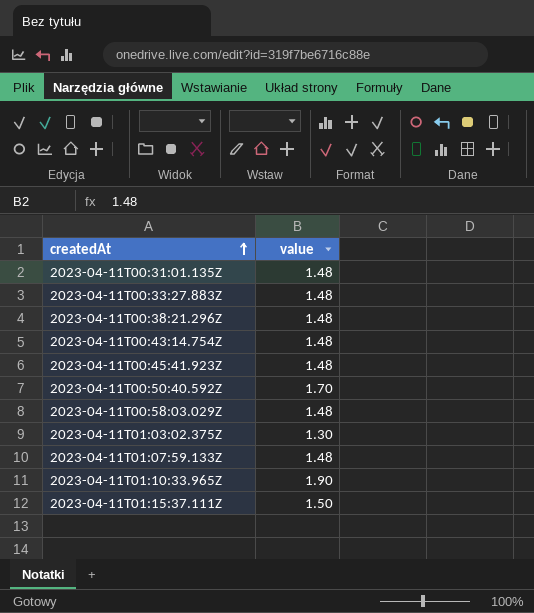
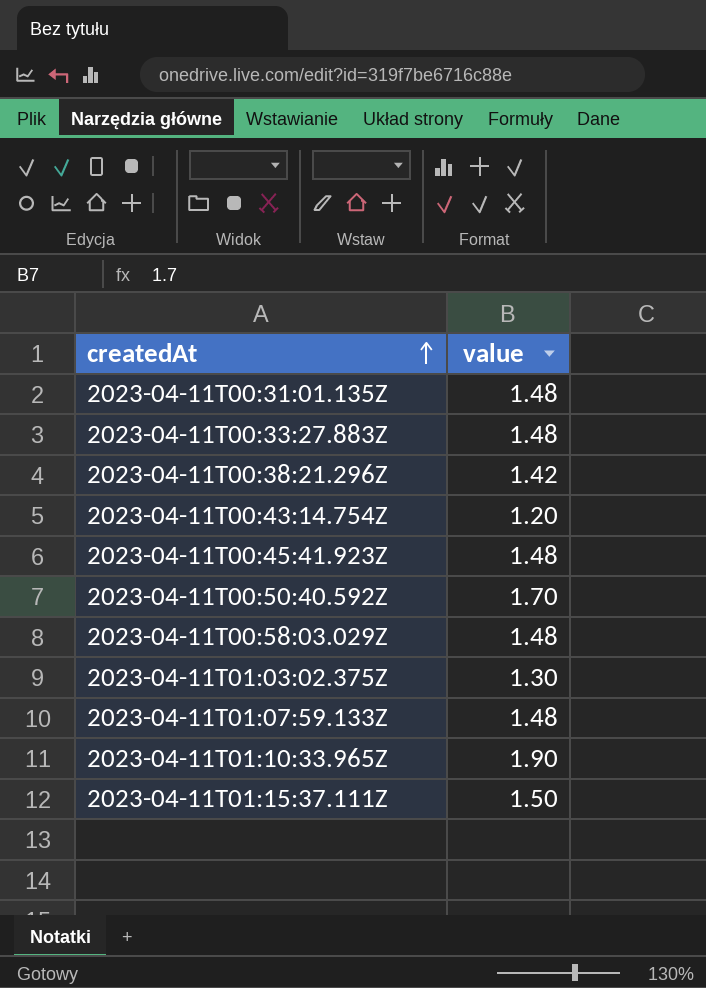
2023-04-11T00:38:21.296Z | value: 1.48 -> 1.42
2023-04-11T00:43:14.754Z | value: 1.48 -> 1.20

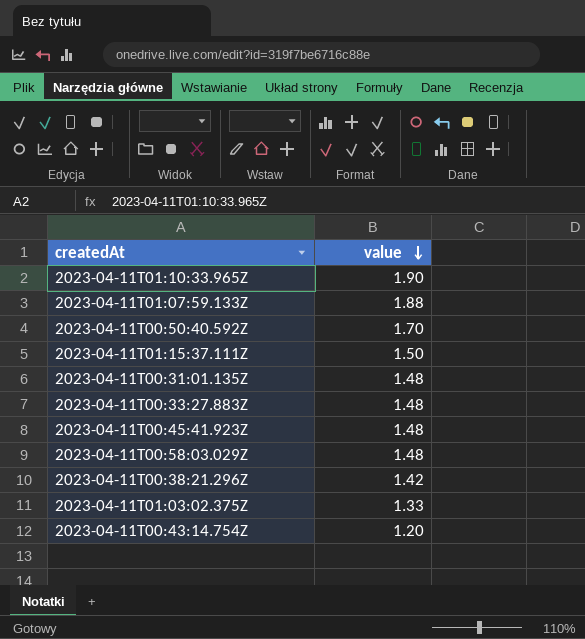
row order: createdAt ascending -> value descending
2023-04-11T01:07:59.133Z | value: 1.48 -> 1.88
2023-04-11T01:03:02.375Z | value: 1.30 -> 1.33

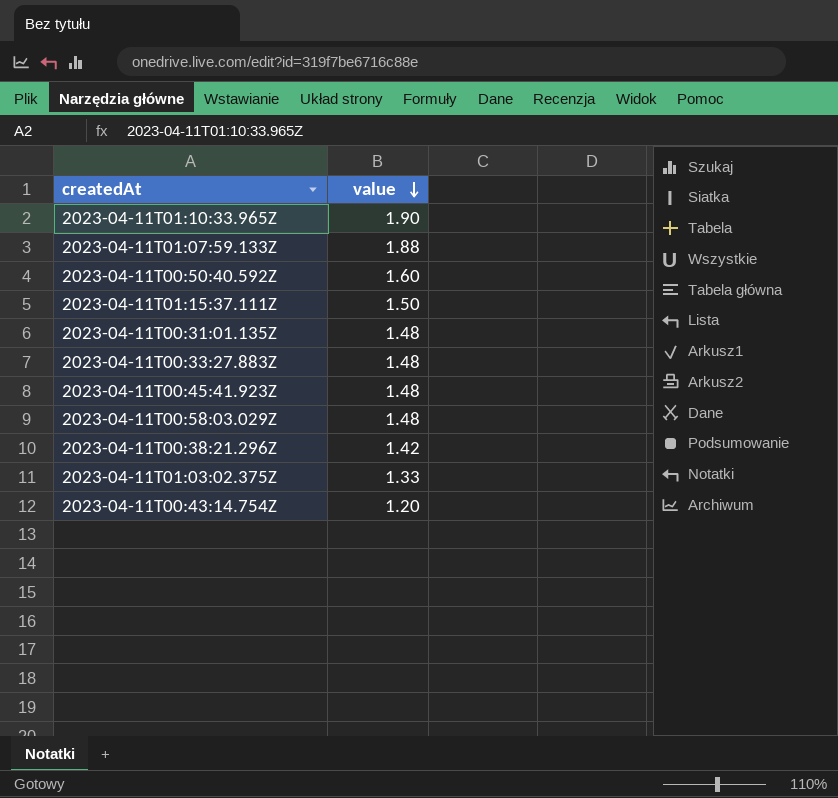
2023-04-11T00:50:40.592Z | value: 1.70 -> 1.60

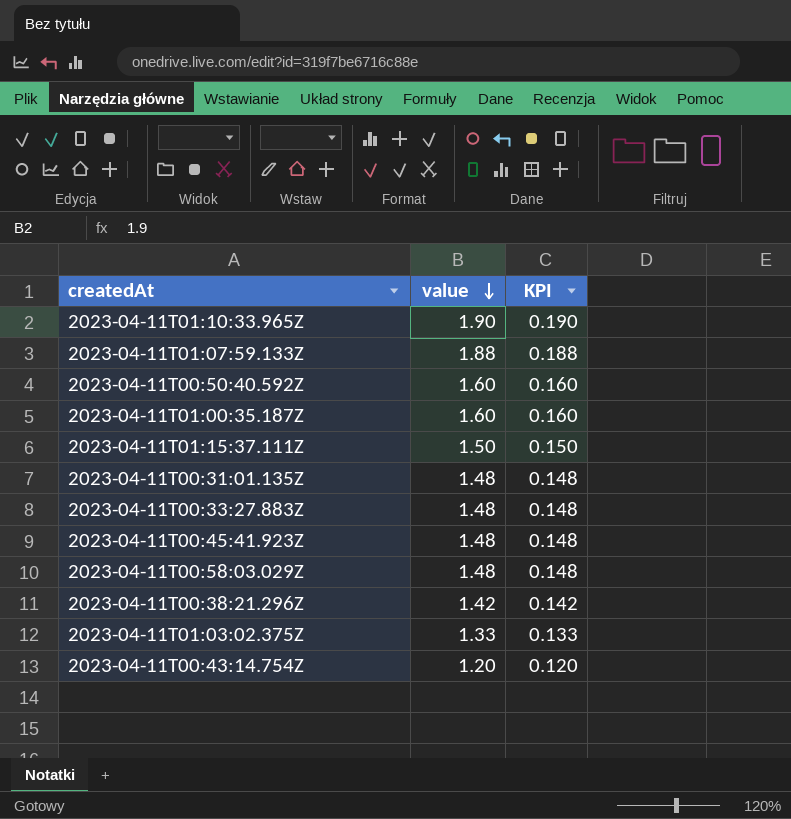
column KPI | formula: none -> [value] * 0.1
row 2023-04-11T01:00:35.187Z: none -> 1.60 | 0.160

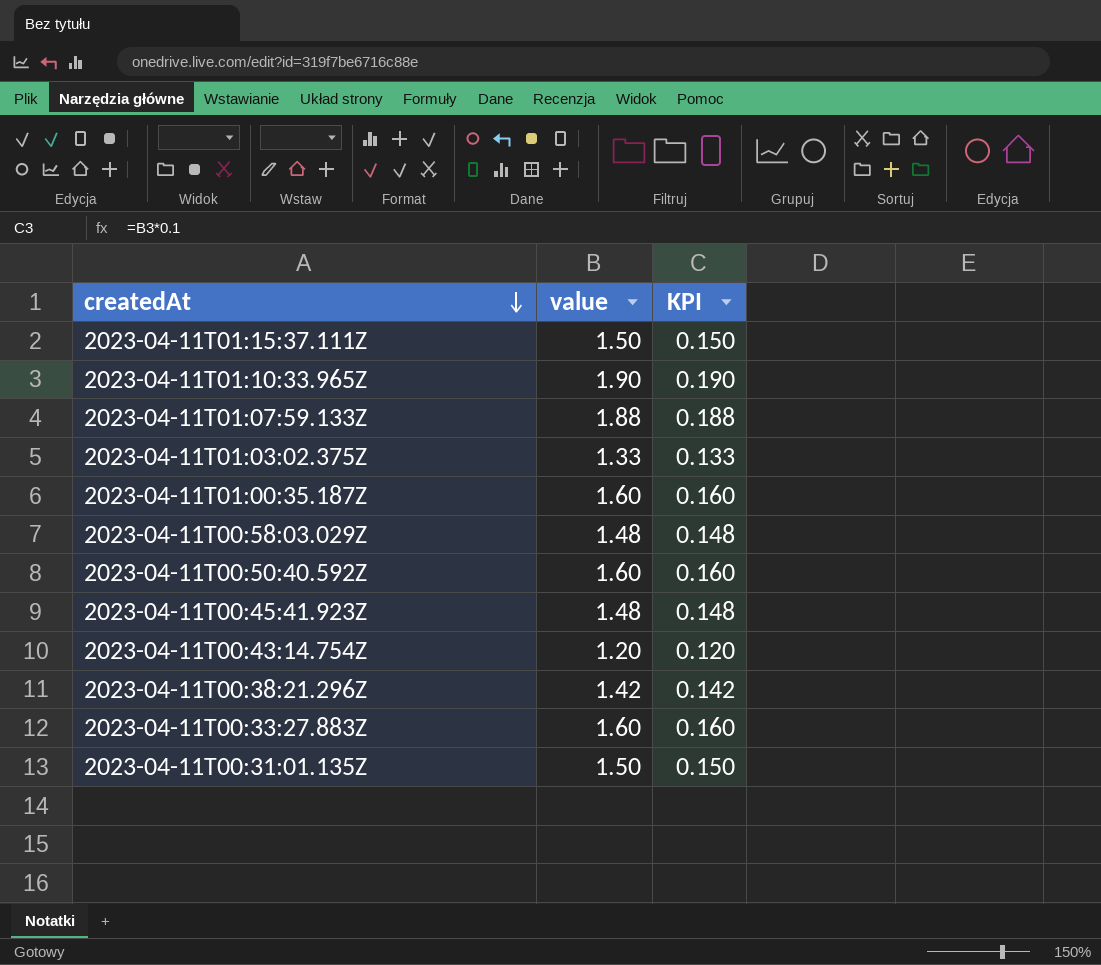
row order: value descending -> createdAt descending
2023-04-11T00:33:27.883Z | value: 1.48 -> 1.60
2023-04-11T00:33:27.883Z | KPI: 0.148 -> 0.160
2023-04-11T00:31:01.135Z | value: 1.48 -> 1.50
2023-04-11T00:31:01.135Z | KPI: 0.148 -> 0.150

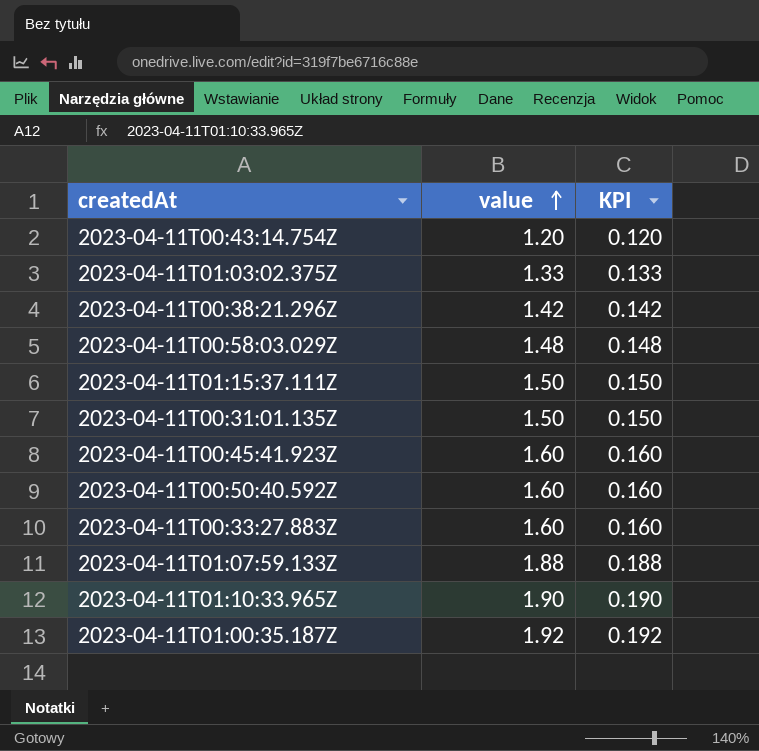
row order: createdAt descending -> value ascending
2023-04-11T00:45:41.923Z | value: 1.48 -> 1.60
2023-04-11T00:45:41.923Z | KPI: 0.148 -> 0.160
2023-04-11T01:00:35.187Z | value: 1.60 -> 1.92
2023-04-11T01:00:35.187Z | KPI: 0.160 -> 0.192

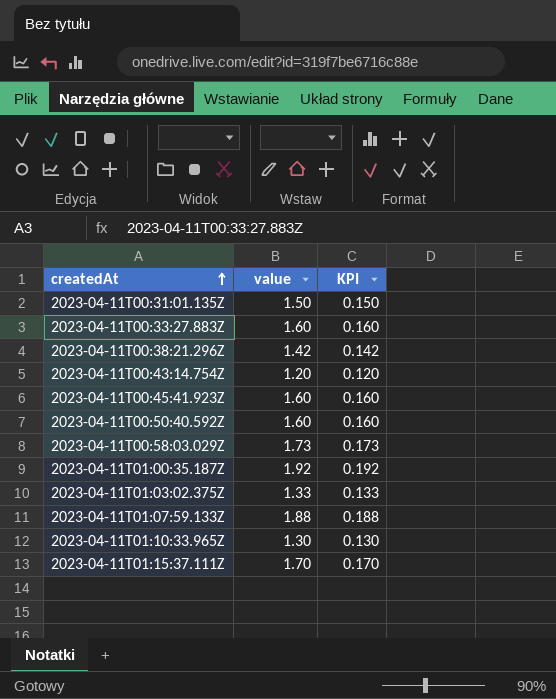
row order: value ascending -> createdAt ascending
2023-04-11T00:58:03.029Z | value: 1.48 -> 1.73
2023-04-11T00:58:03.029Z | KPI: 0.148 -> 0.173
2023-04-11T01:10:33.965Z | value: 1.90 -> 1.30
2023-04-11T01:10:33.965Z | KPI: 0.190 -> 0.130
2023-04-11T01:15:37.111Z | value: 1.50 -> 1.70
2023-04-11T01:15:37.111Z | KPI: 0.150 -> 0.170

